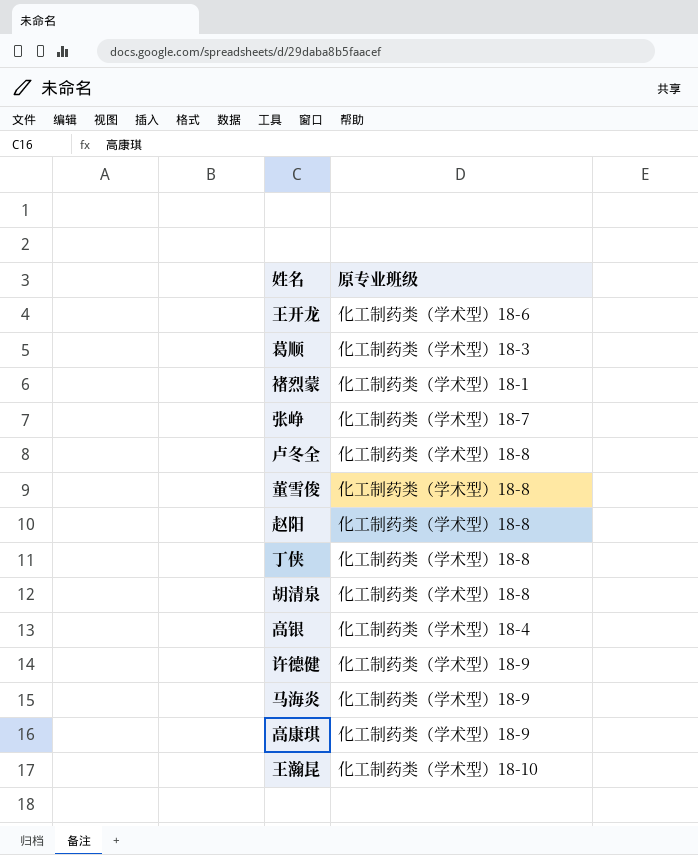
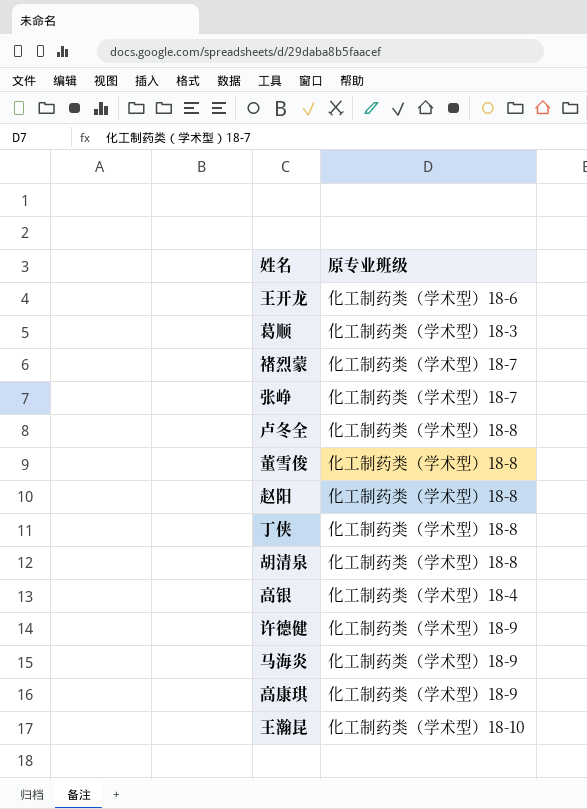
褚烈蒙 | 原专业班级: 化工制药类（学术型）18-1 -> 化工制药类（学术型）18-7

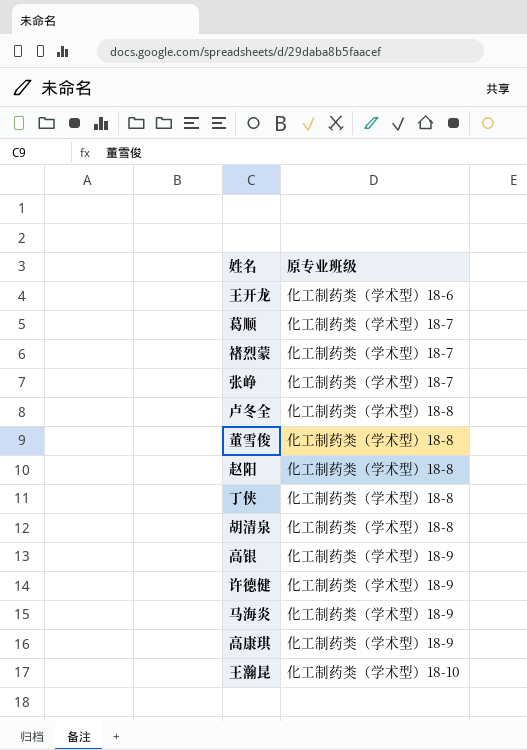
葛顺 | 原专业班级: 化工制药类（学术型）18-3 -> 化工制药类（学术型）18-7
高银 | 原专业班级: 化工制药类（学术型）18-4 -> 化工制药类（学术型）18-9

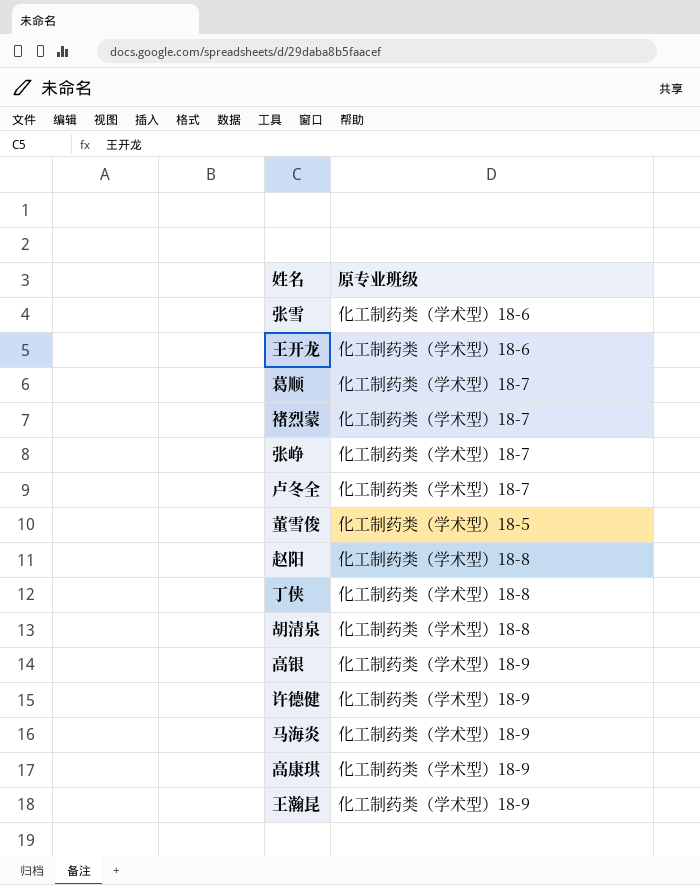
row 张雪: none -> 化工制药类（学术型）18-6
卢冬全 | 原专业班级: 化工制药类（学术型）18-8 -> 化工制药类（学术型）18-7
董雪俊 | 原专业班级: 化工制药类（学术型）18-8 -> 化工制药类（学术型）18-5
王瀚昆 | 原专业班级: 化工制药类（学术型）18-10 -> 化工制药类（学术型）18-9

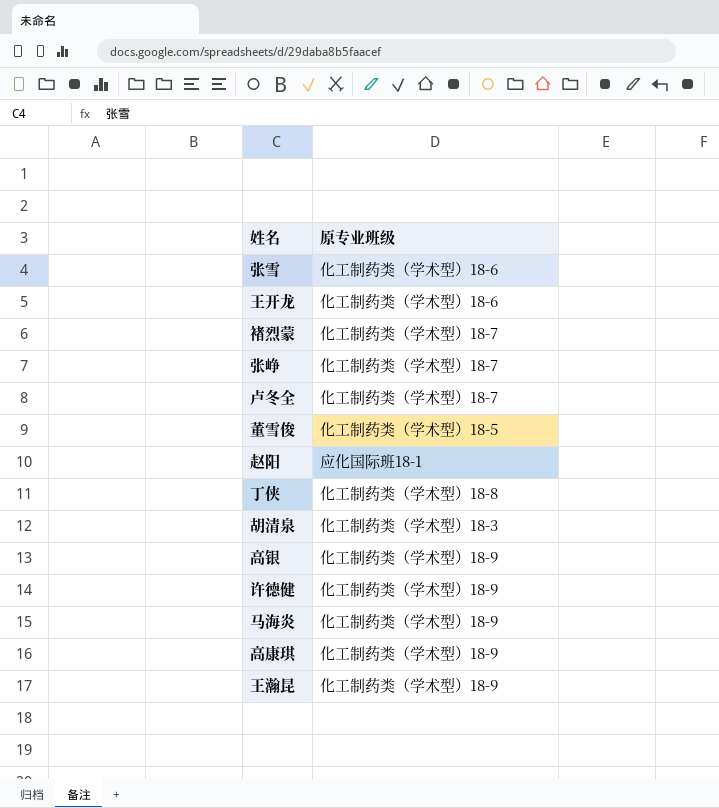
row 葛顺: 化工制药类（学术型）18-7 -> none
赵阳 | 原专业班级: 化工制药类（学术型）18-8 -> 应化国际班18-1
胡清泉 | 原专业班级: 化工制药类（学术型）18-8 -> 化工制药类（学术型）18-3

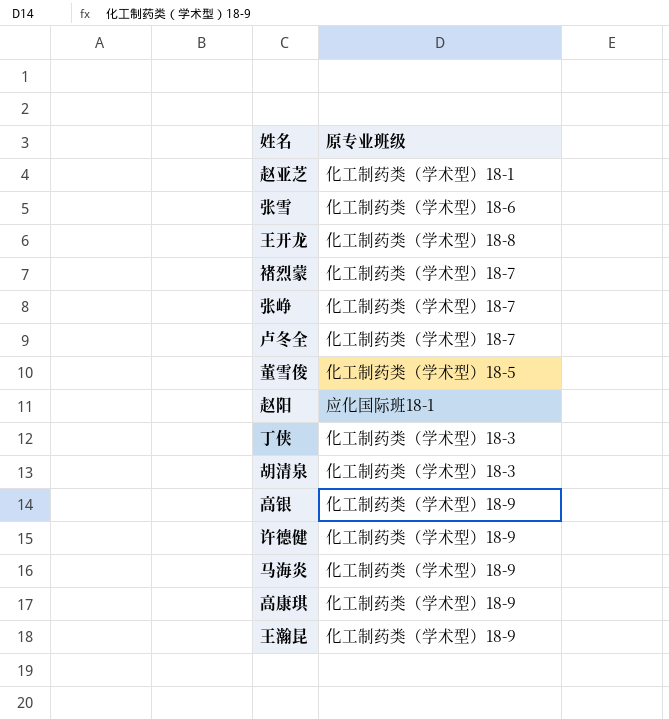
row 赵亚芝: none -> 化工制药类（学术型）18-1
王开龙 | 原专业班级: 化工制药类（学术型）18-6 -> 化工制药类（学术型）18-8
丁侠 | 原专业班级: 化工制药类（学术型）18-8 -> 化工制药类（学术型）18-3

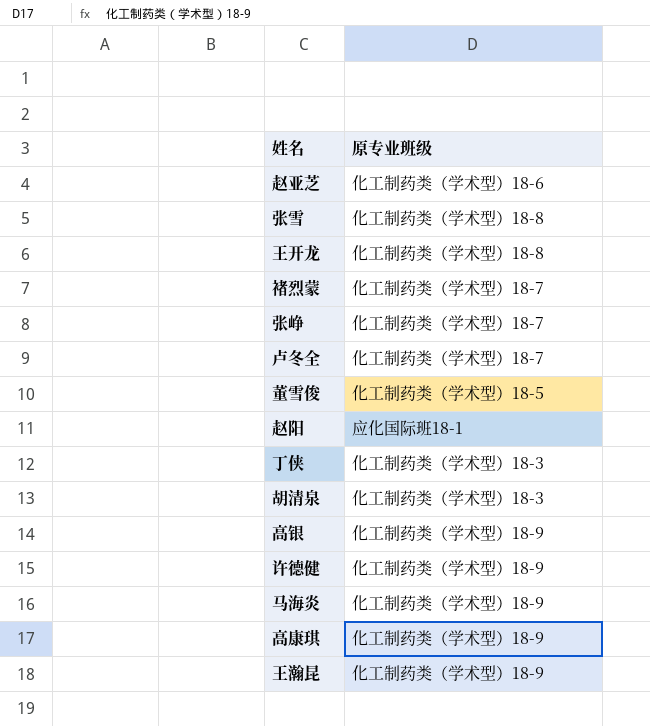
赵亚芝 | 原专业班级: 化工制药类（学术型）18-1 -> 化工制药类（学术型）18-6
张雪 | 原专业班级: 化工制药类（学术型）18-6 -> 化工制药类（学术型）18-8

